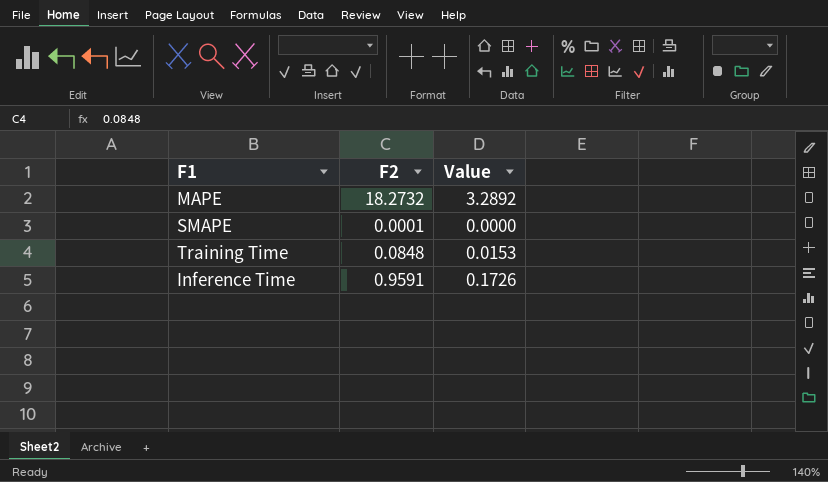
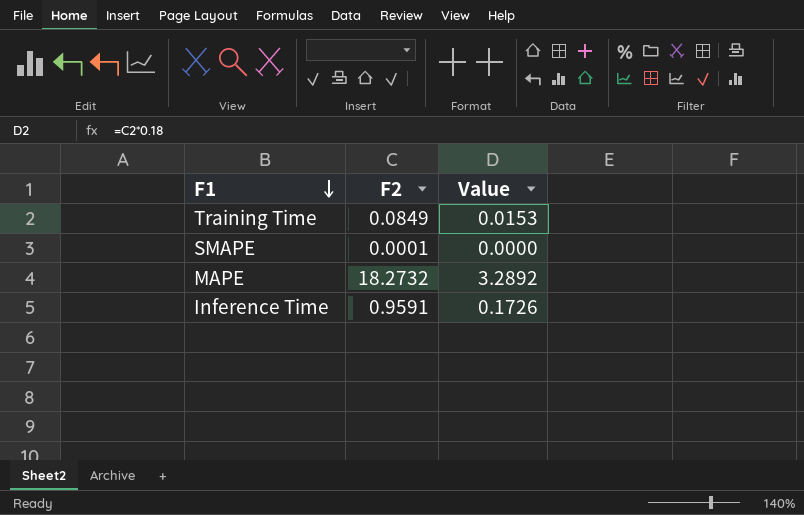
row order: none -> F1 descending
Training Time | F2: 0.0848 -> 0.0849

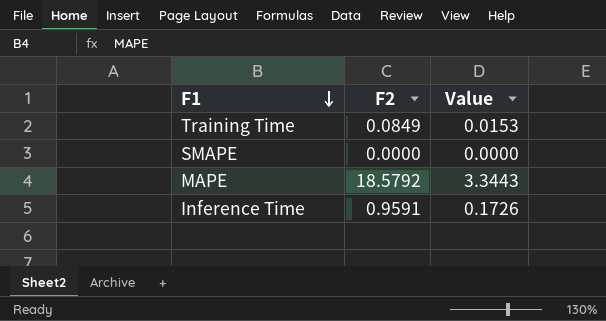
SMAPE | F2: 0.0001 -> 0.0000
MAPE | F2: 18.2732 -> 18.5792
MAPE | Value: 3.2892 -> 3.3443

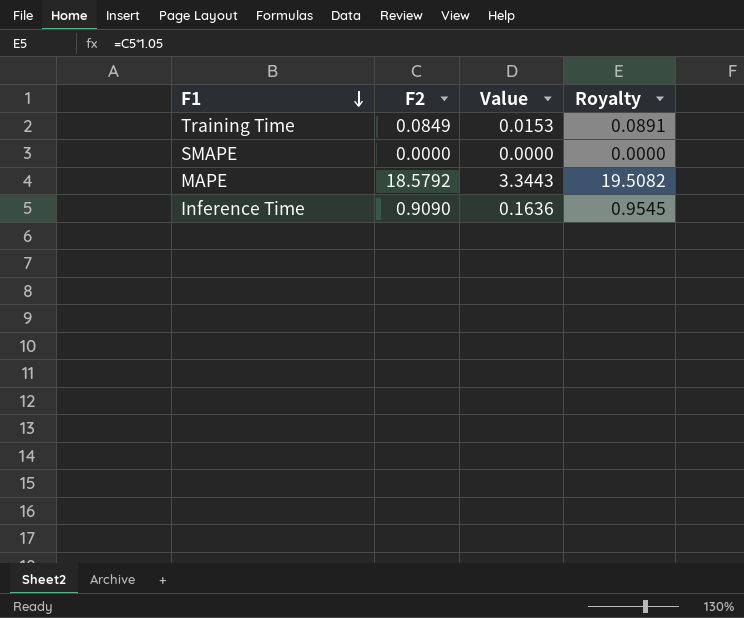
column Royalty | formula: none -> [F2] * 1.05
Inference Time | F2: 0.9591 -> 0.9090
Inference Time | Value: 0.1726 -> 0.1636

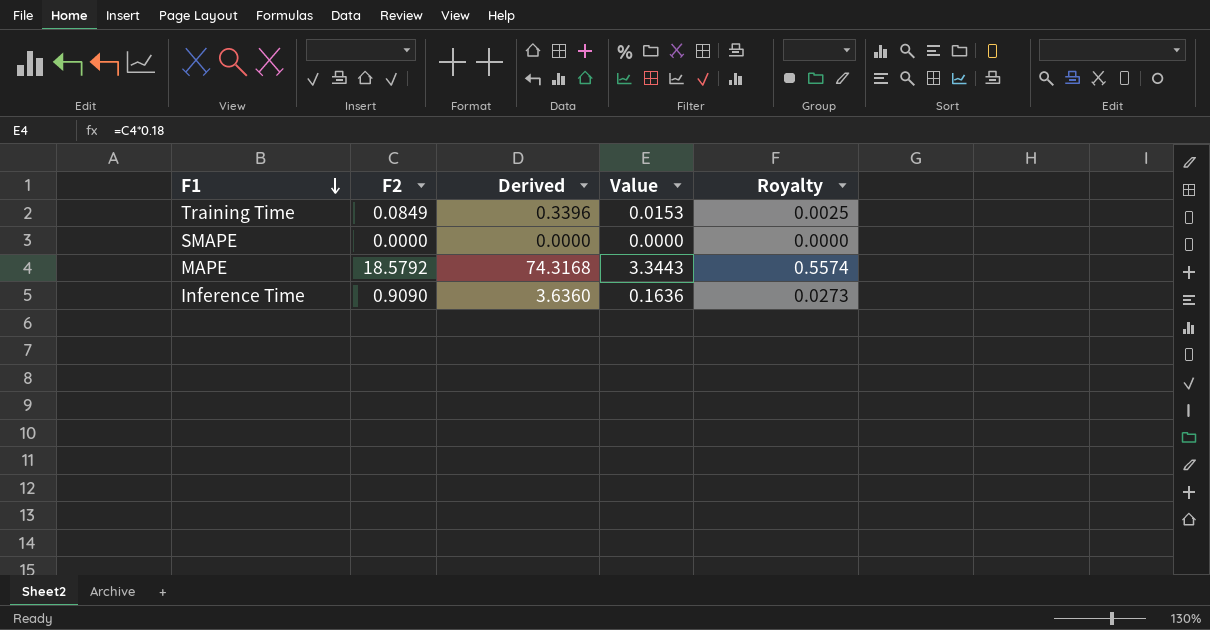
column Derived | formula: none -> [F2] * 4
column Royalty | formula: [F2] * 1.05 -> [F2] * 0.03

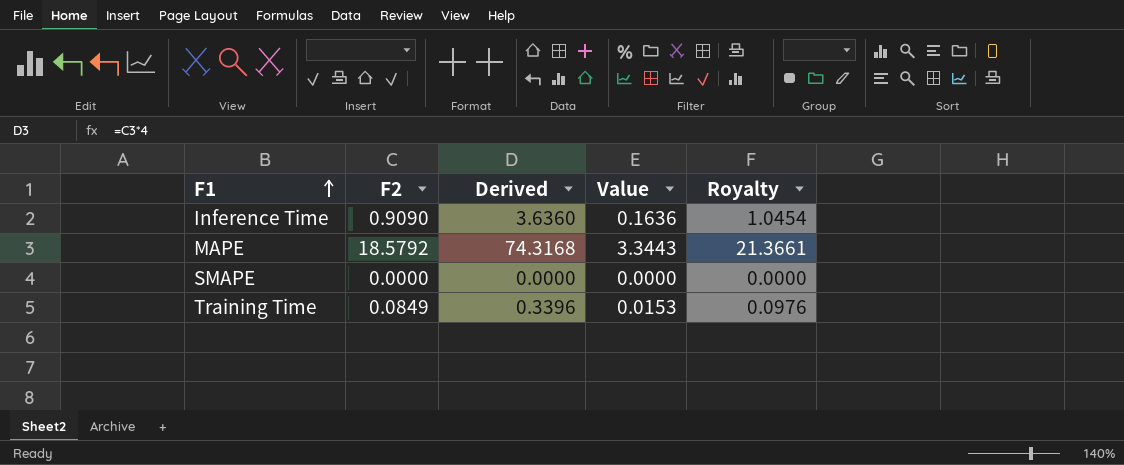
row order: F1 descending -> F1 ascending
column Royalty | formula: [F2] * 0.03 -> [F2] * 1.15

